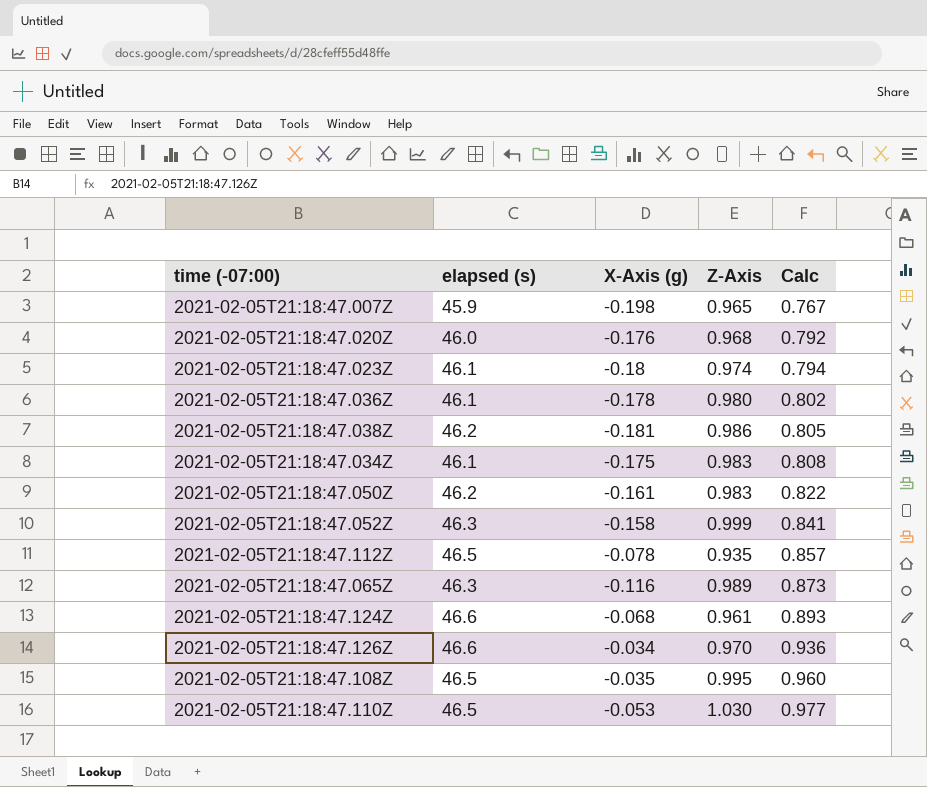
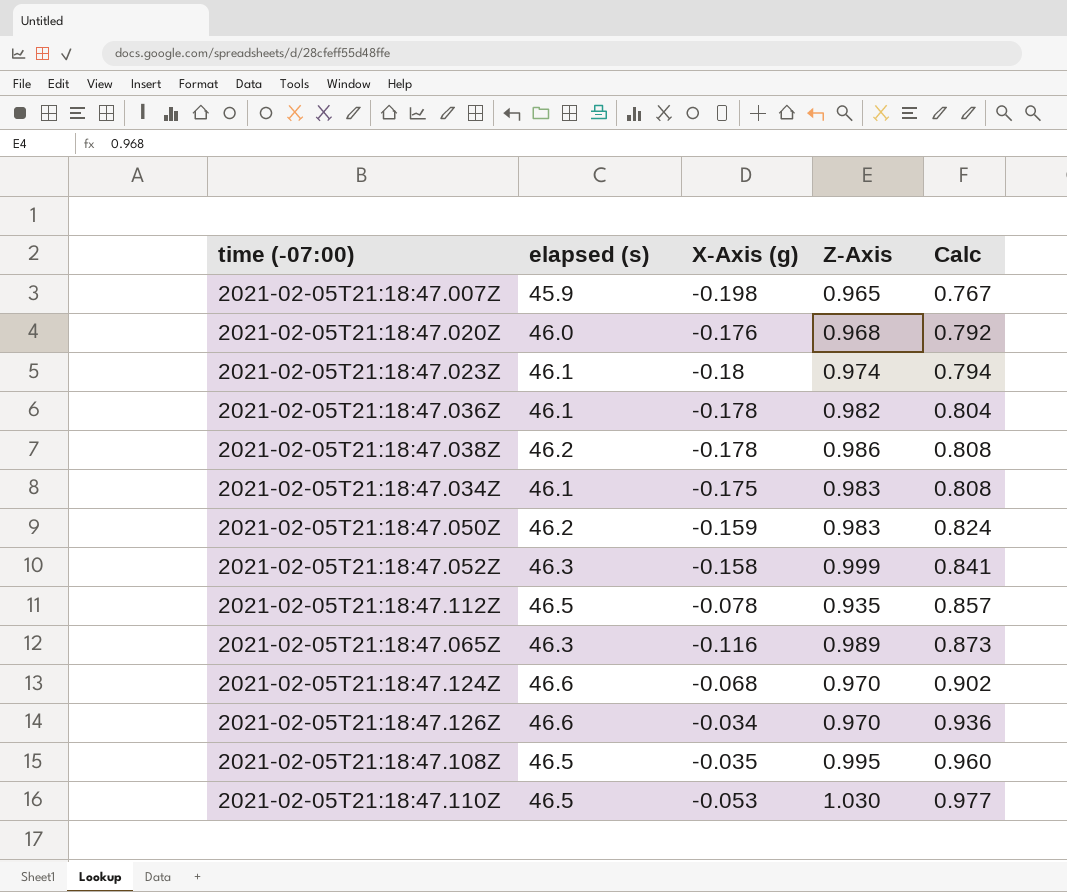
2021-02-05T21:18:47.036Z | Z-Axis: 0.980 -> 0.982
2021-02-05T21:18:47.036Z | Calc: 0.802 -> 0.804
2021-02-05T21:18:47.038Z | X-Axis (g): -0.181 -> -0.178
2021-02-05T21:18:47.038Z | Calc: 0.805 -> 0.808
2021-02-05T21:18:47.050Z | X-Axis (g): -0.161 -> -0.159
2021-02-05T21:18:47.050Z | Calc: 0.822 -> 0.824
2021-02-05T21:18:47.124Z | Z-Axis: 0.961 -> 0.970
2021-02-05T21:18:47.124Z | Calc: 0.893 -> 0.902

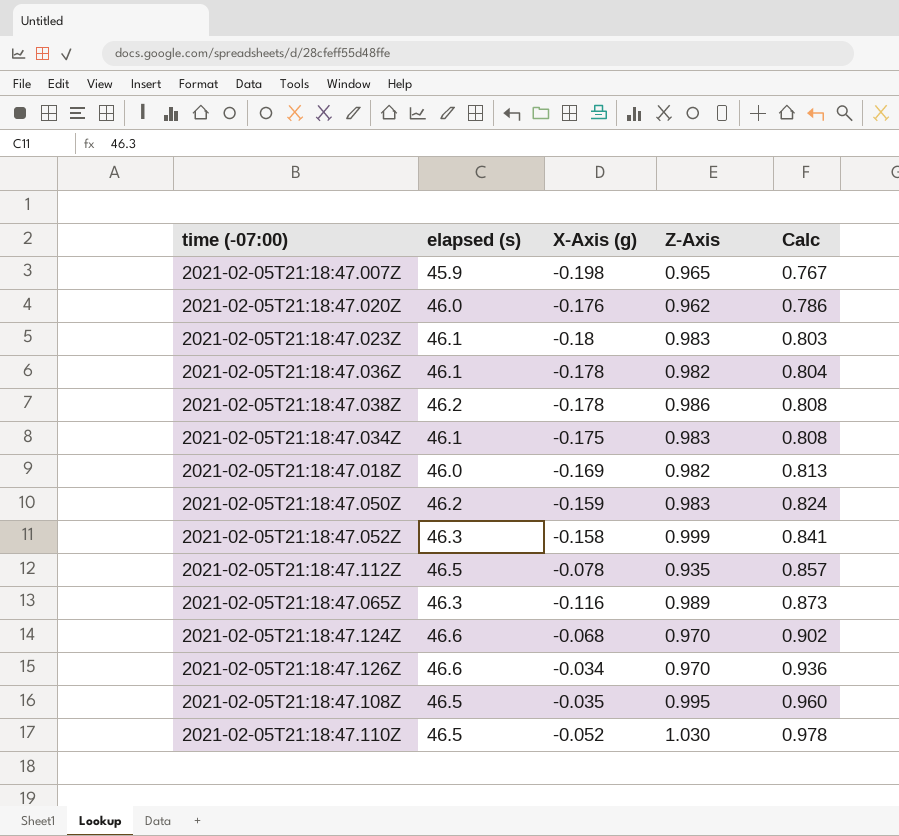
2021-02-05T21:18:47.020Z | Z-Axis: 0.968 -> 0.962
2021-02-05T21:18:47.020Z | Calc: 0.792 -> 0.786
2021-02-05T21:18:47.023Z | Z-Axis: 0.974 -> 0.983
2021-02-05T21:18:47.023Z | Calc: 0.794 -> 0.803
row 2021-02-05T21:18:47.018Z: none -> 46.0 | -0.169 | 0.982 | 0.813
2021-02-05T21:18:47.110Z | X-Axis (g): -0.053 -> -0.052
2021-02-05T21:18:47.110Z | Calc: 0.977 -> 0.978

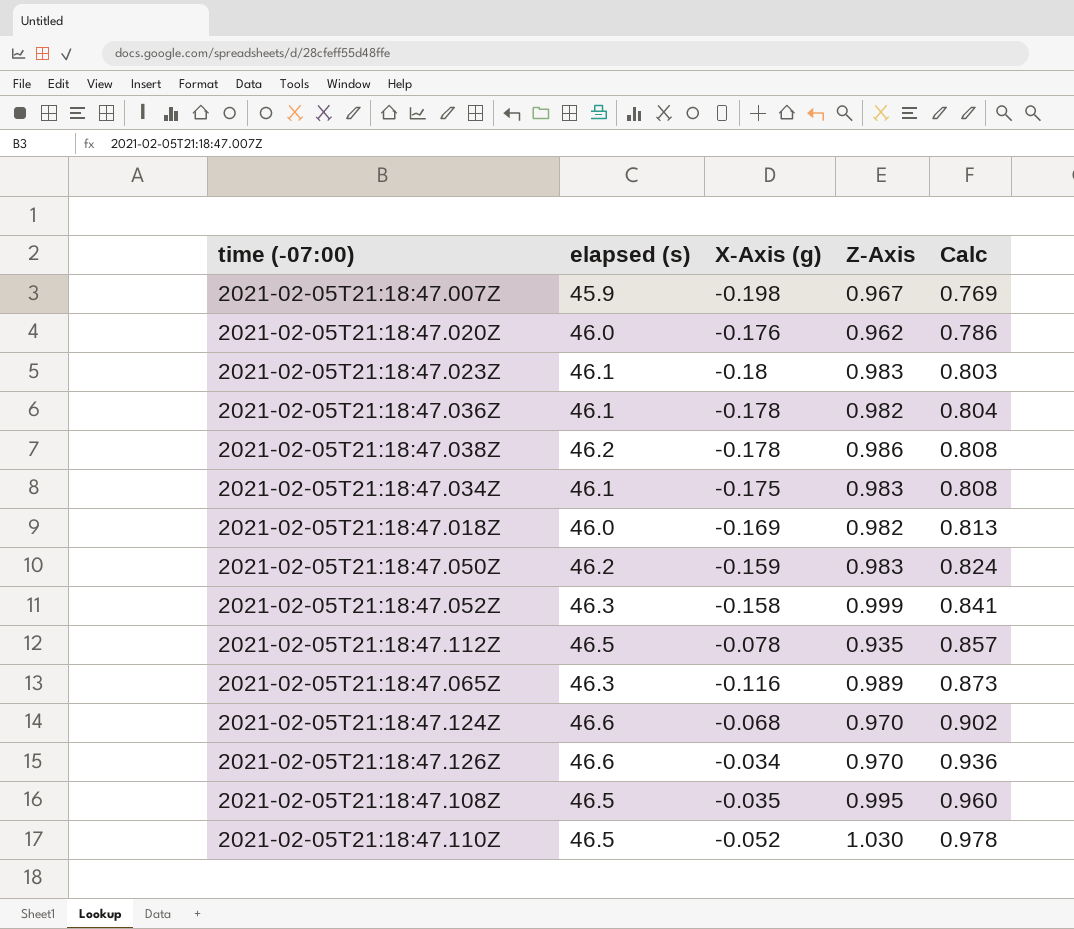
2021-02-05T21:18:47.007Z | Z-Axis: 0.965 -> 0.967
2021-02-05T21:18:47.007Z | Calc: 0.767 -> 0.769

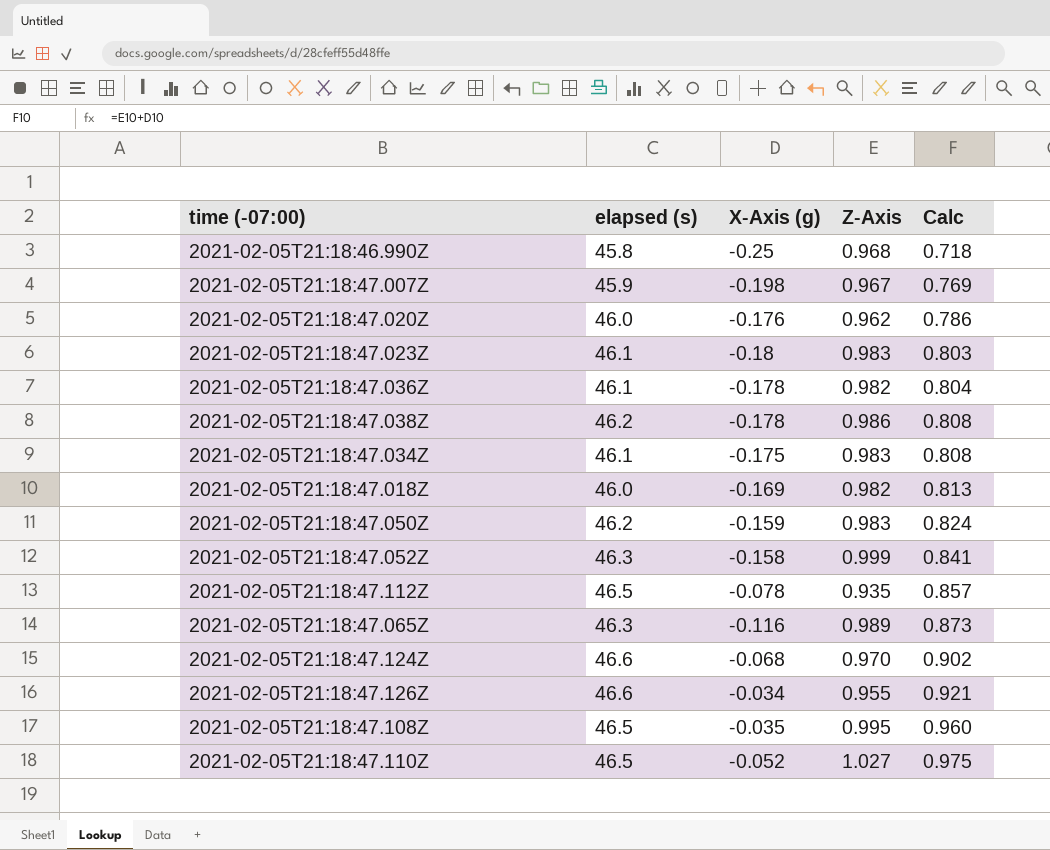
row 2021-02-05T21:18:46.990Z: none -> 45.8 | -0.25 | 0.968 | 0.718
2021-02-05T21:18:47.126Z | Z-Axis: 0.970 -> 0.955
2021-02-05T21:18:47.126Z | Calc: 0.936 -> 0.921
2021-02-05T21:18:47.110Z | Z-Axis: 1.030 -> 1.027
2021-02-05T21:18:47.110Z | Calc: 0.978 -> 0.975

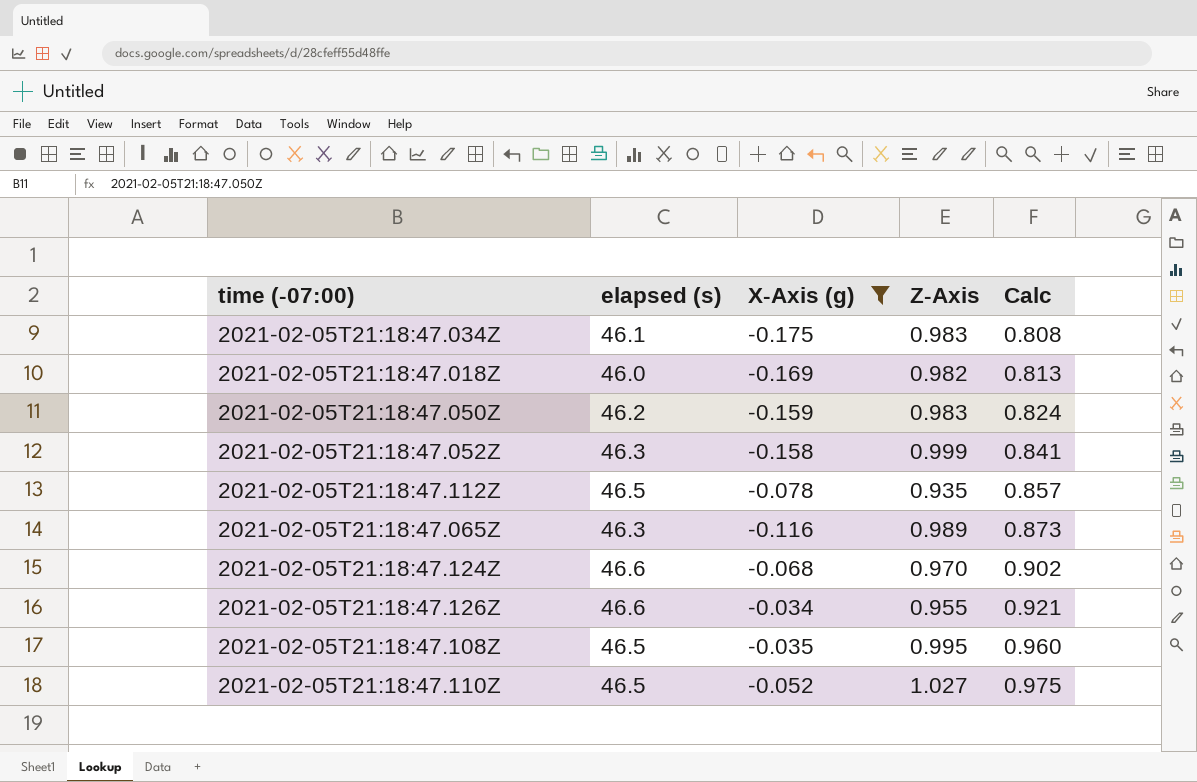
filter: none -> X-Axis (g) >= -0.175

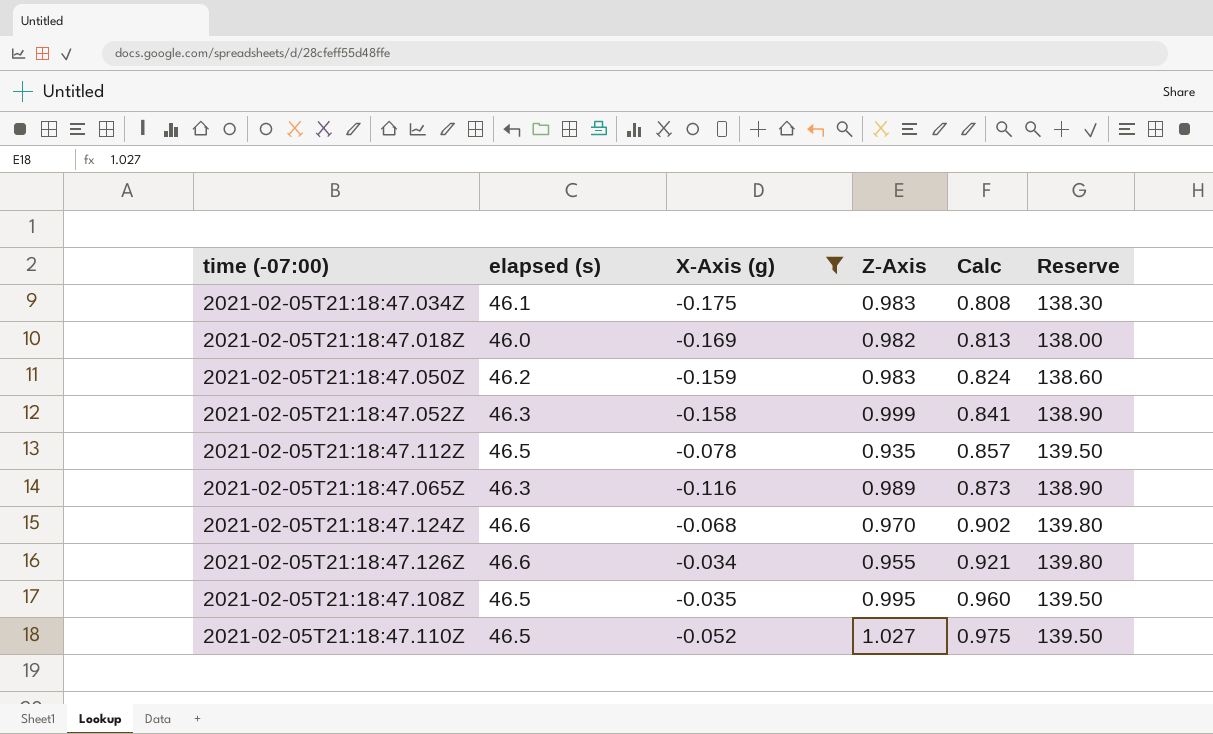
column Reserve | formula: none -> [elapsed (s)] * 3

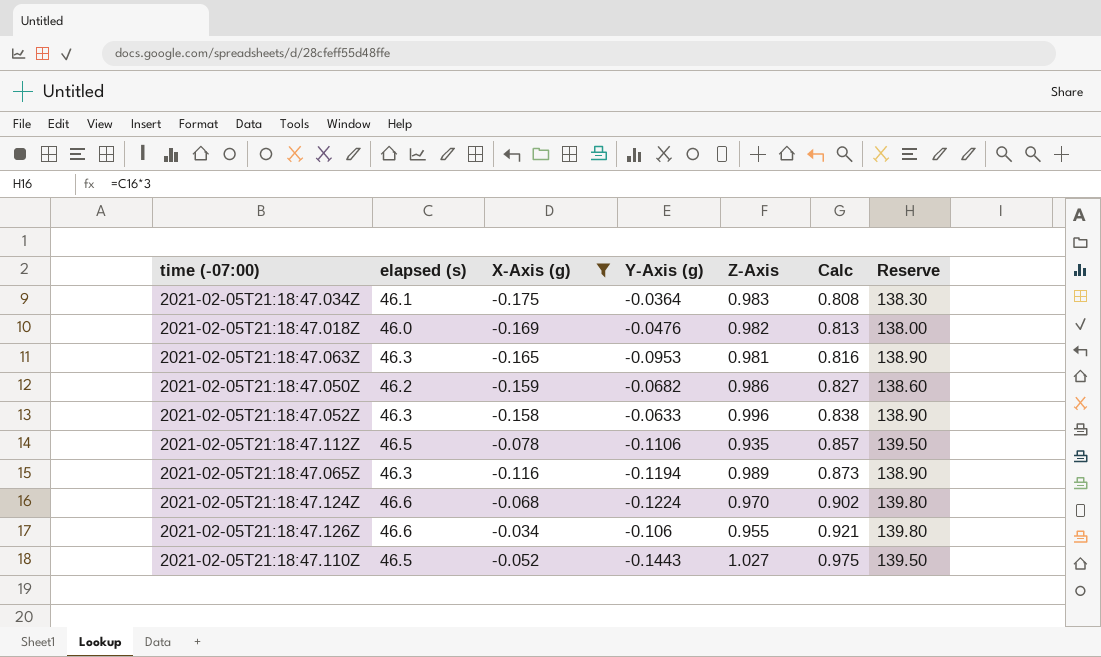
column Y-Axis (g) | position: none -> 4
row 2021-02-05T21:18:47.108Z: 46.5 | -0.035 | 0.995 | 0.960 | 139.50 -> none
row 2021-02-05T21:18:47.063Z: none -> 46.3 | -0.165 | -0.0953 | 0.981 | 0.816 | 138.90
2021-02-05T21:18:47.050Z | Z-Axis: 0.983 -> 0.986
2021-02-05T21:18:47.050Z | Calc: 0.824 -> 0.827
2021-02-05T21:18:47.052Z | Z-Axis: 0.999 -> 0.996
2021-02-05T21:18:47.052Z | Calc: 0.841 -> 0.838

